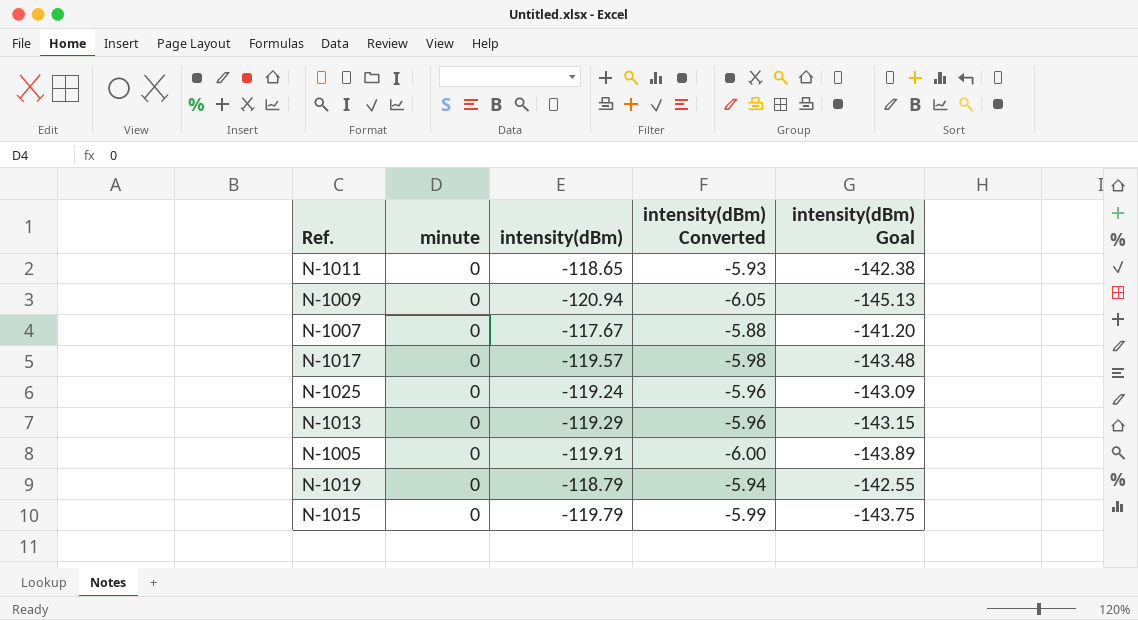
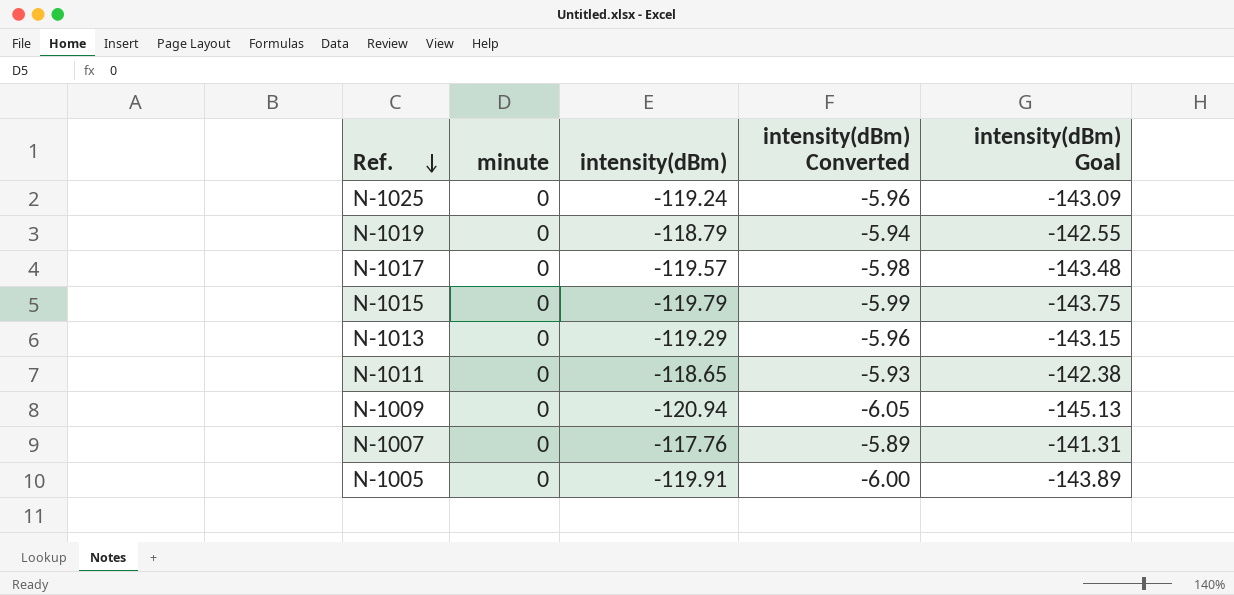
row order: none -> Ref. descending
N-1007 | intensity(dBm): -117.67 -> -117.76
N-1007 | intensity(dBm) Converted: -5.88 -> -5.89
N-1007 | intensity(dBm) Goal: -141.20 -> -141.31

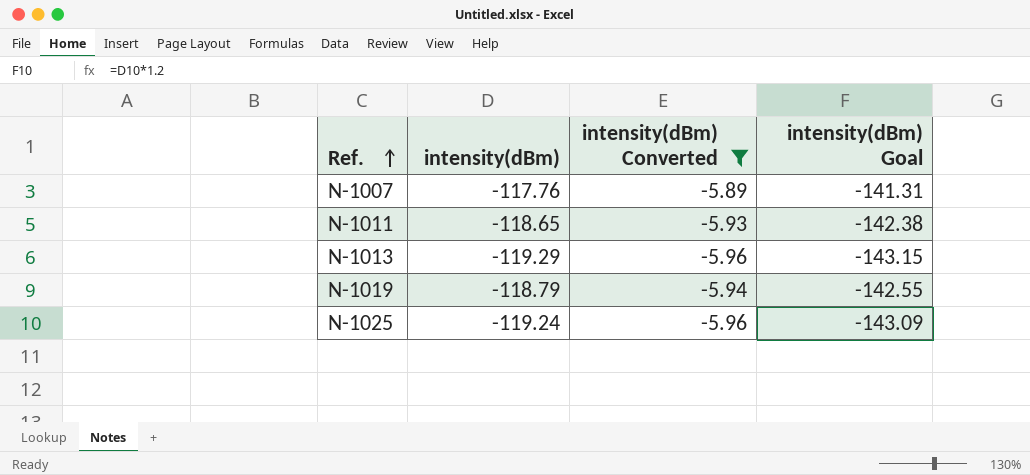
filter: none -> intensity(dBm) Converted >= -5.96
row order: Ref. descending -> Ref. ascending
column minute | position: 2 -> none

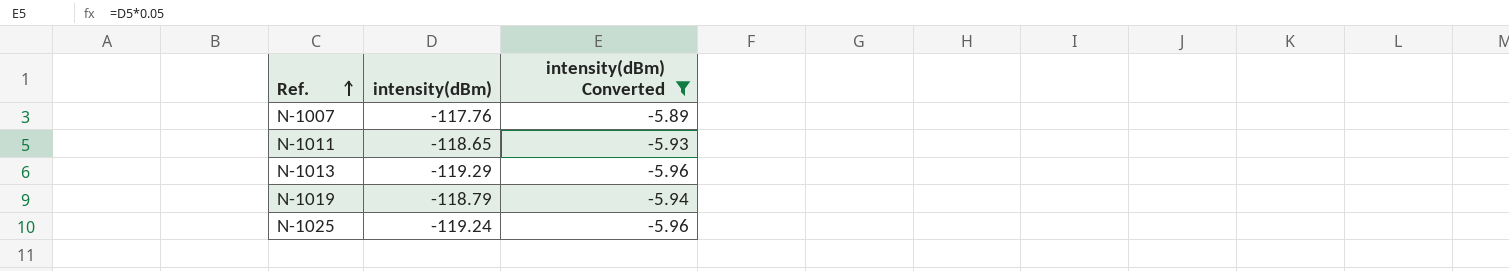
column intensity(dBm) Goal | formula: [intensity(dBm)] * 1.2 -> none

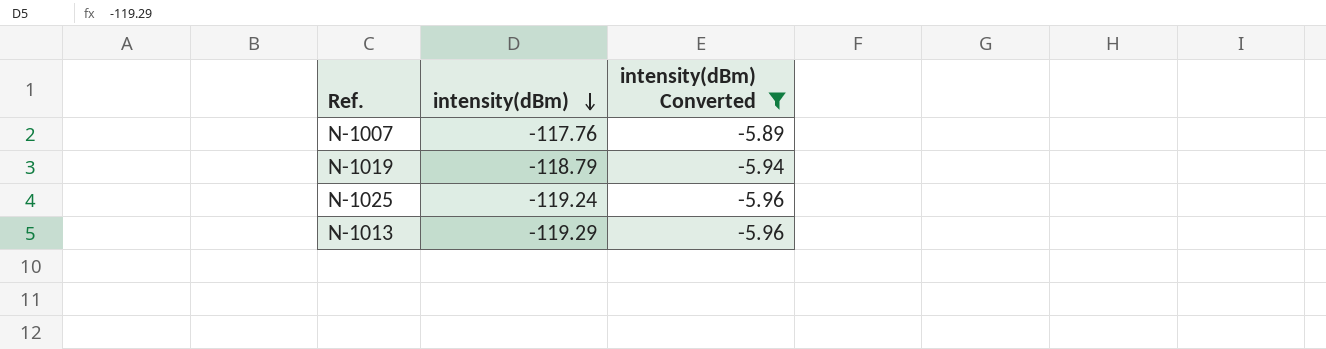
row order: Ref. ascending -> intensity(dBm) descending
row N-1011: -118.65 | -5.93 -> none

